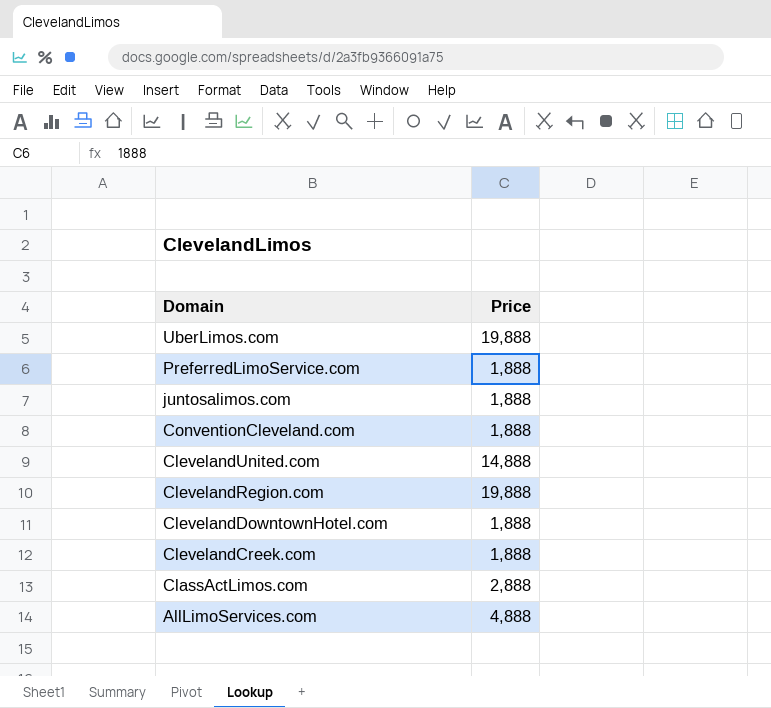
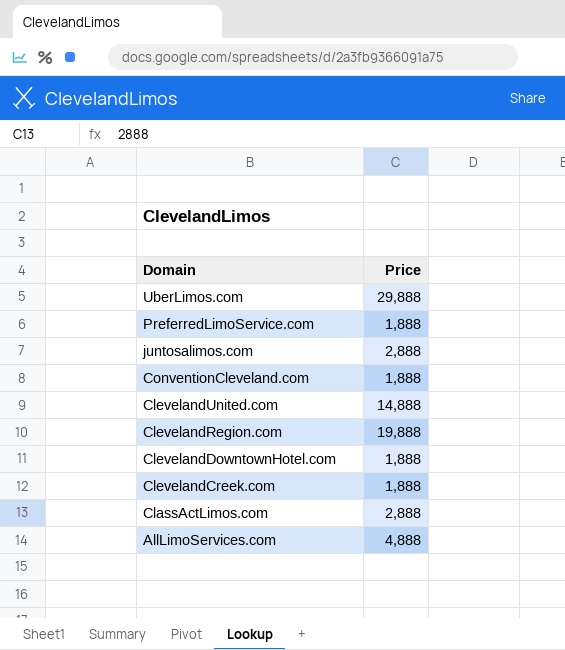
UberLimos.com | Price: 19,888 -> 29,888
juntosalimos.com | Price: 1,888 -> 2,888

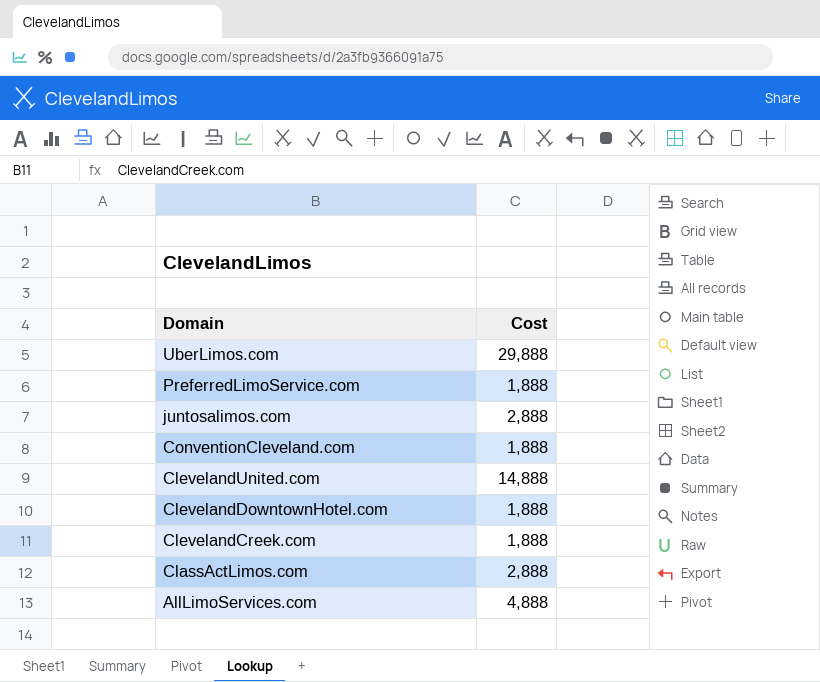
column name: Price -> Cost
row ClevelandRegion.com: 19,888 -> none

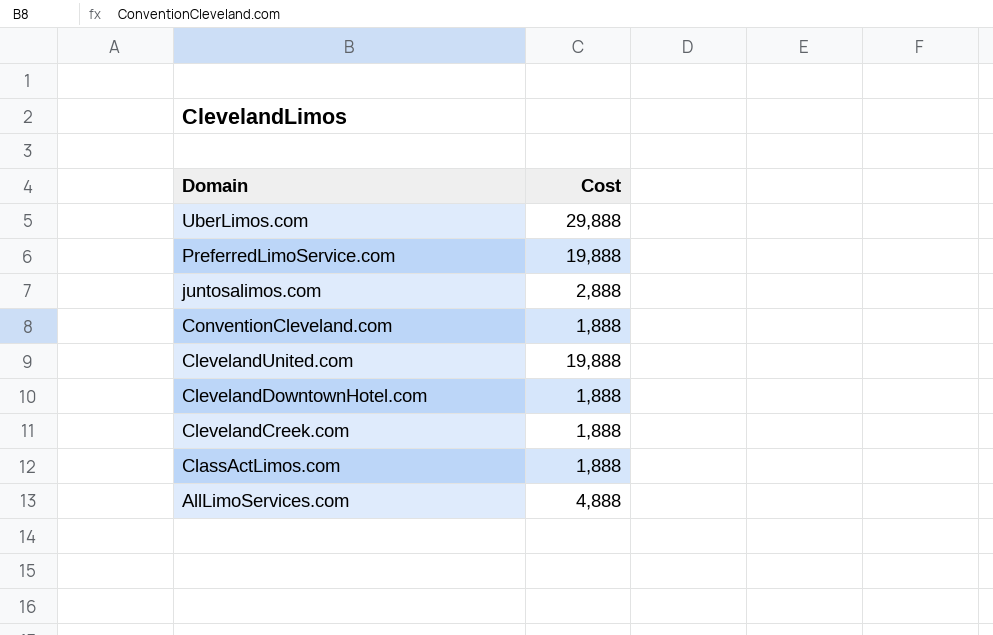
PreferredLimoService.com | Cost: 1,888 -> 19,888
ClevelandUnited.com | Cost: 14,888 -> 19,888
ClassActLimos.com | Cost: 2,888 -> 1,888

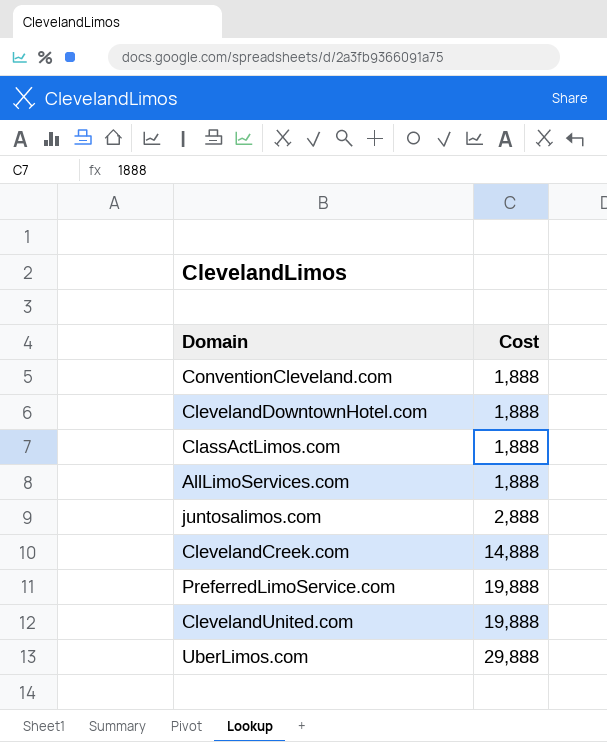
row order: Domain descending -> Cost ascending
AllLimoServices.com | Cost: 4,888 -> 1,888
ClevelandCreek.com | Cost: 1,888 -> 14,888

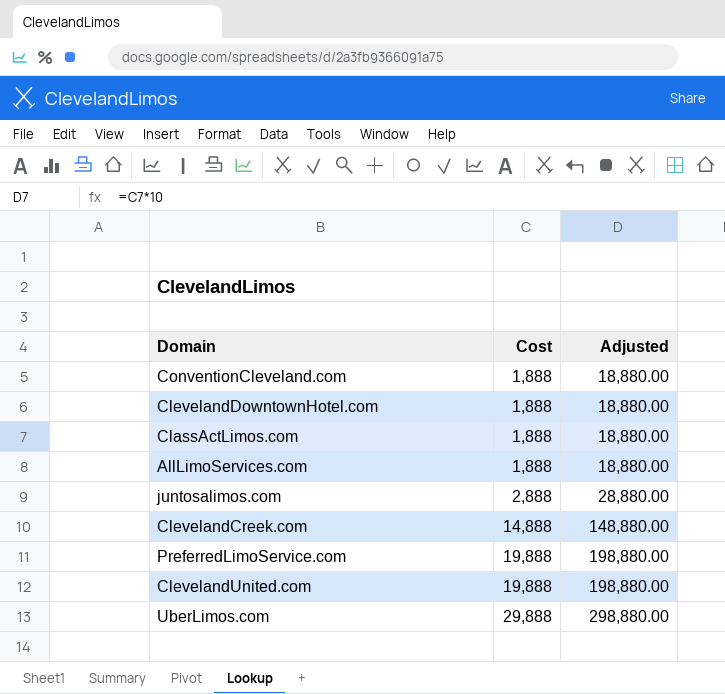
column Adjusted | formula: none -> [Cost] * 10

